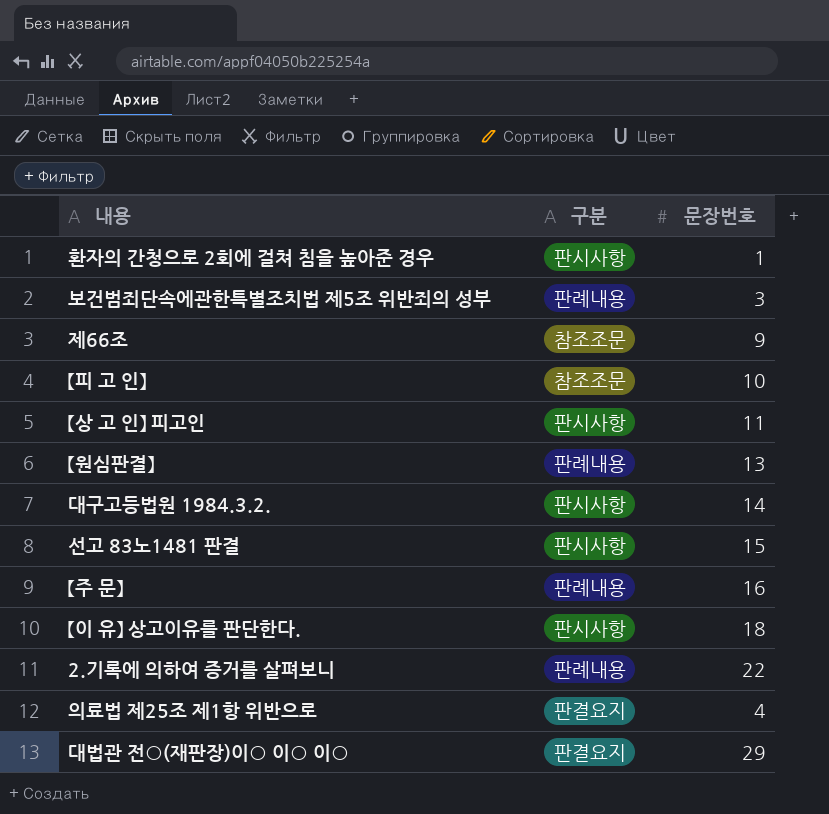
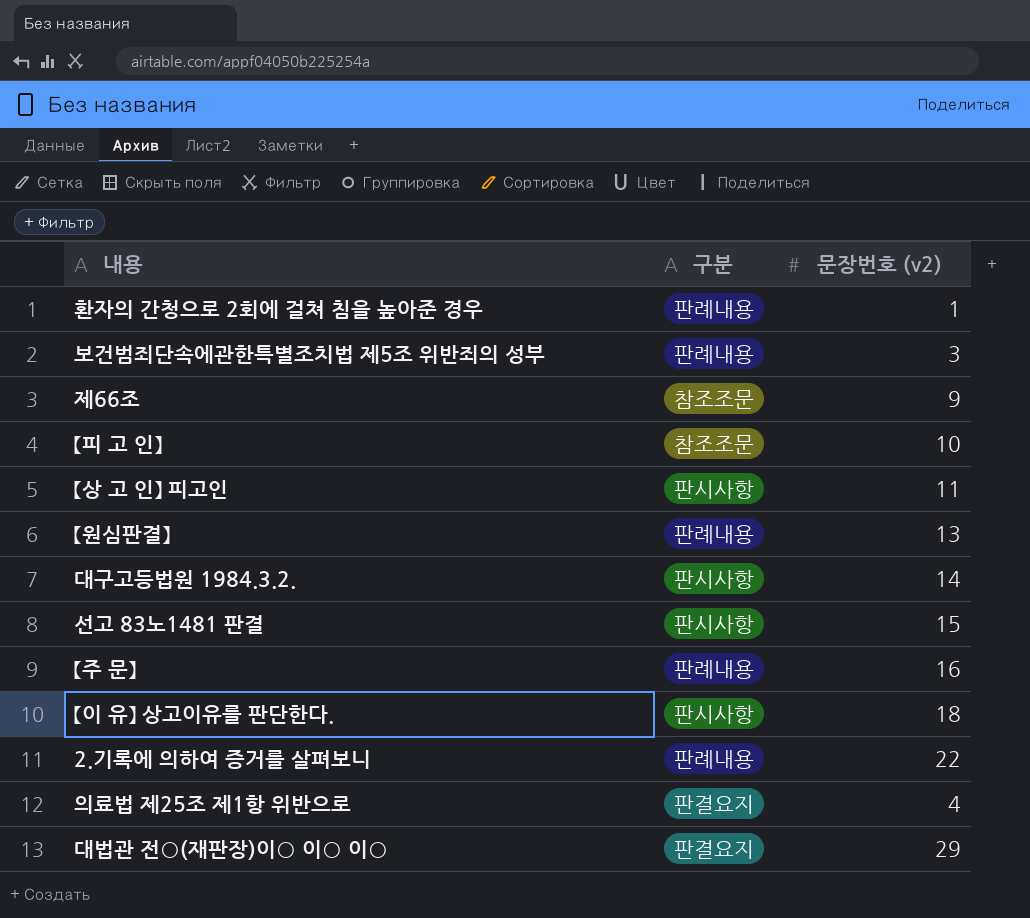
column name: 문장번호 -> 문장번호 (v2)
환자의 간청으로 2회에 걸쳐 침을 높아준 경우 | 구분: 판시사항 -> 판례내용

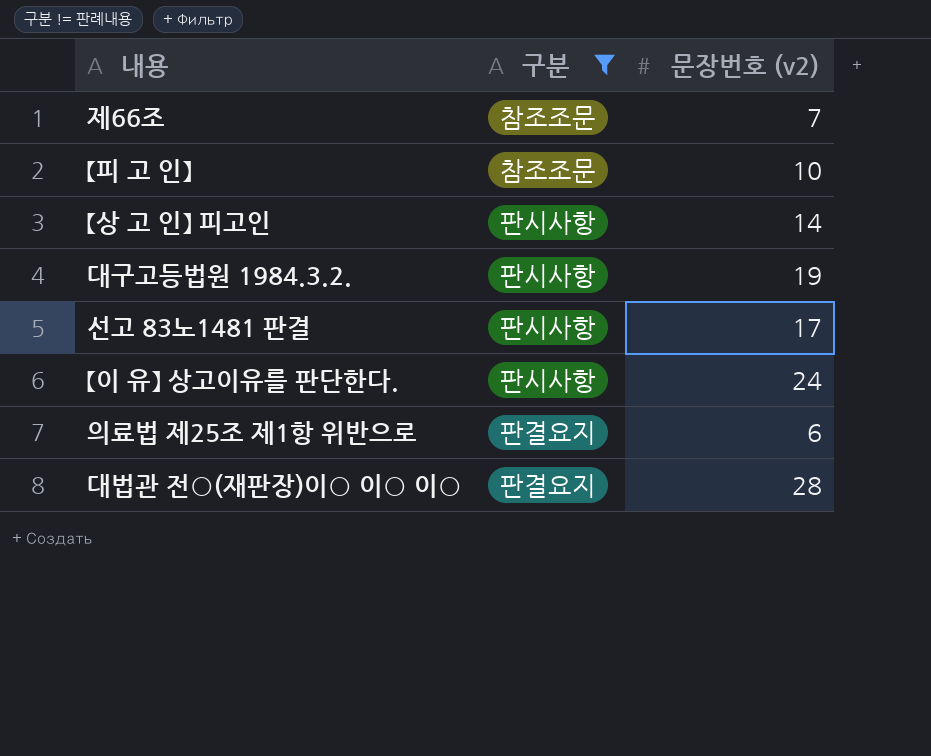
filter: none -> 구분 != 판례내용
제66조 | 문장번호 (v2): 9 -> 7
【상 고 인】 피고인 | 문장번호 (v2): 11 -> 14
대구고등법원 1984.3.2. | 문장번호 (v2): 14 -> 19
선고 83노1481 판결 | 문장번호 (v2): 15 -> 17
【이 유】 상고이유를 판단한다. | 문장번호 (v2): 18 -> 24
의료법 제25조 제1항 위반으로 | 문장번호 (v2): 4 -> 6
대법관 전○(재판장)이○ 이○ 이○ | 문장번호 (v2): 29 -> 28

